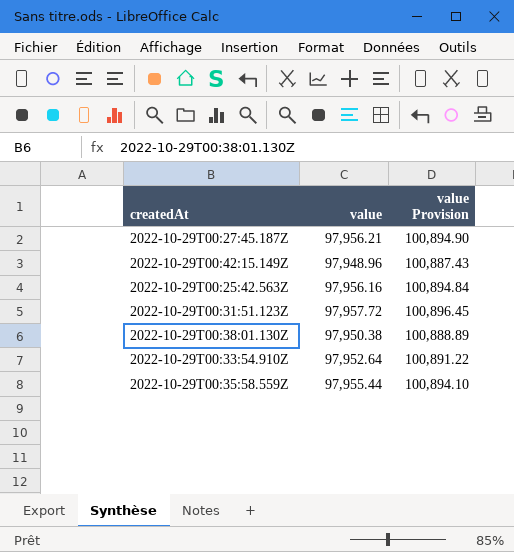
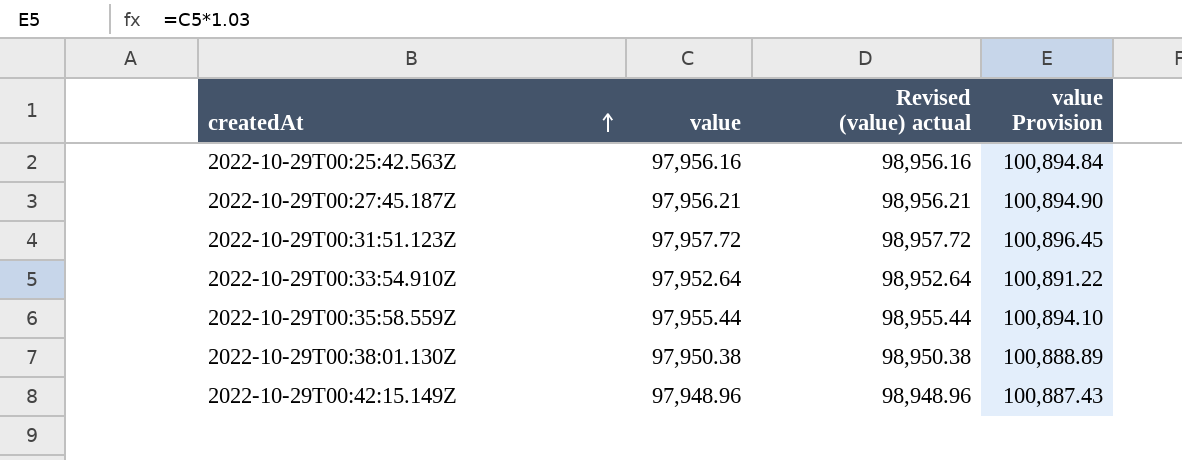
row order: none -> createdAt ascending
column Revised (value) actual | formula: none -> [value] + 1000

